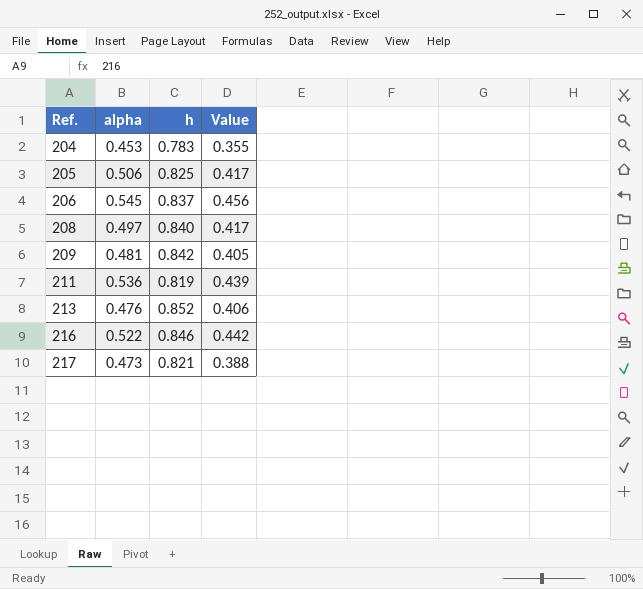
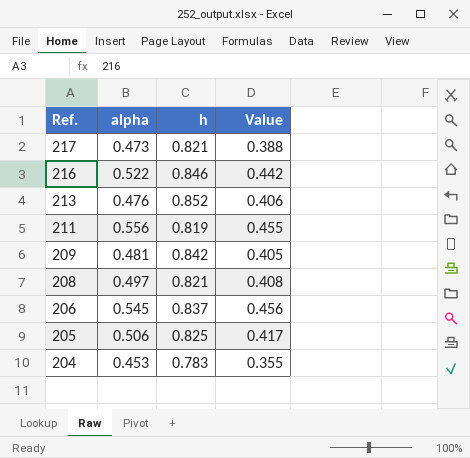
row order: Ref. ascending -> Ref. descending
211 | alpha: 0.536 -> 0.556
211 | Value: 0.439 -> 0.455
208 | h: 0.840 -> 0.821
208 | Value: 0.417 -> 0.408

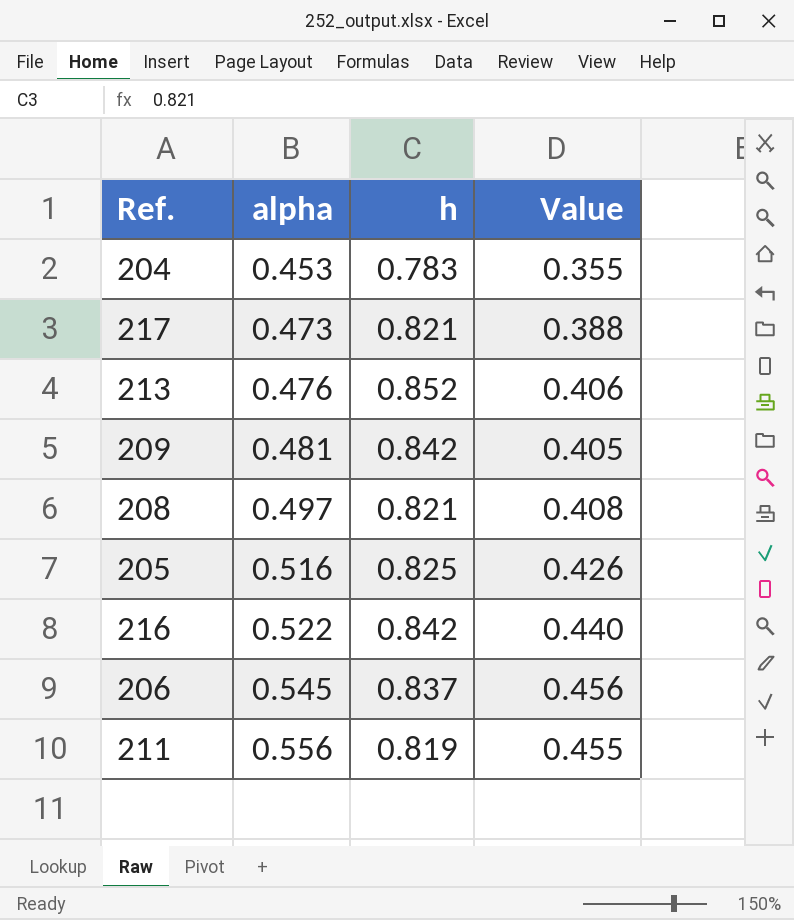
row order: Ref. descending -> alpha ascending
205 | alpha: 0.506 -> 0.516
205 | Value: 0.417 -> 0.426
216 | h: 0.846 -> 0.842
216 | Value: 0.442 -> 0.440

